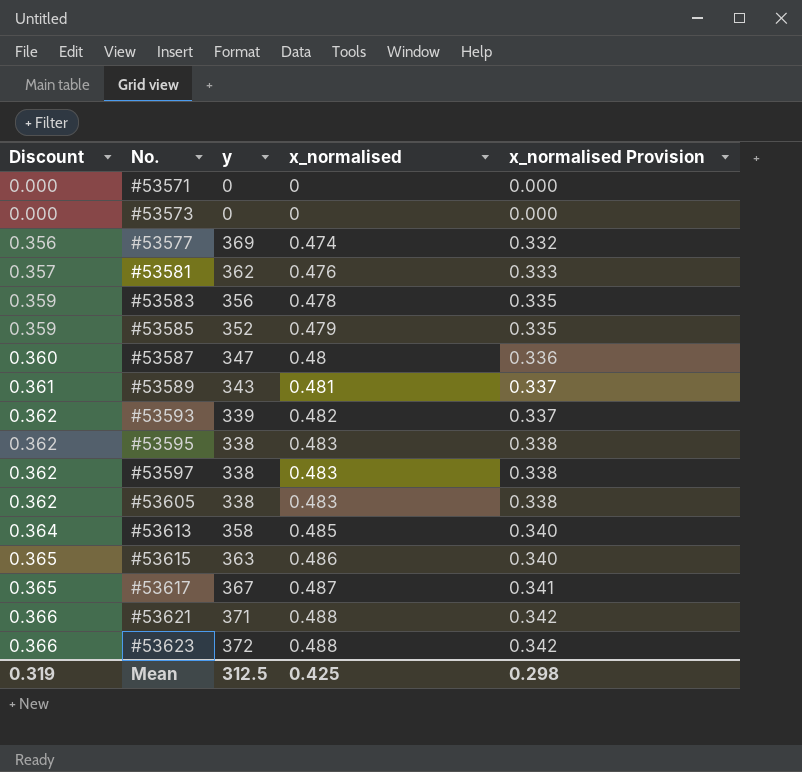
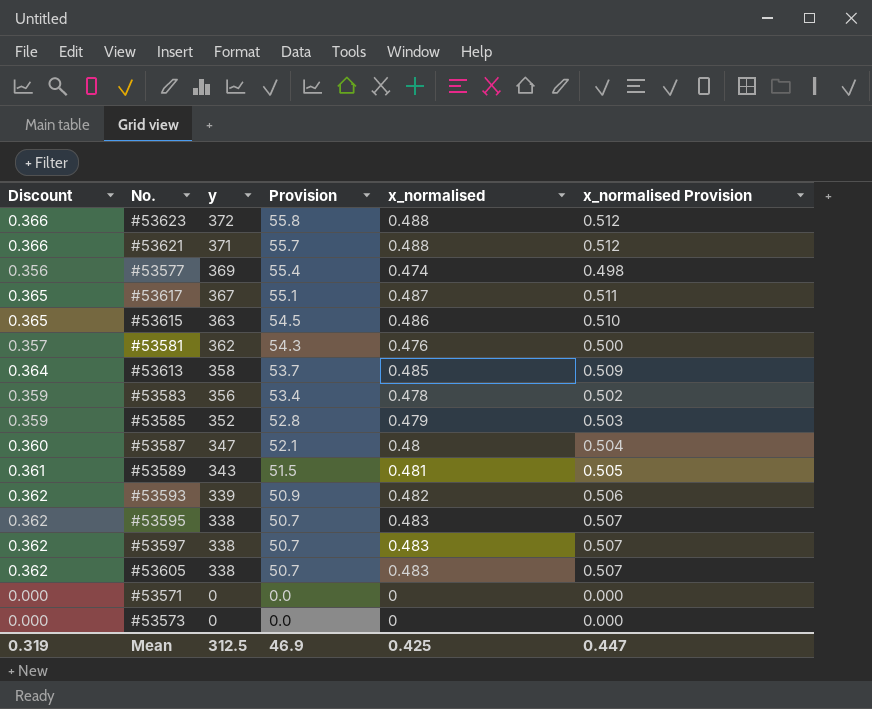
row order: Discount ascending -> y descending
column Provision | formula: none -> [y] * 0.15
column x_normalised Provision | formula: [x_normalised] * 0.7 -> [x_normalised] * 1.05
Mean | x_normalised Provision: 0.298 -> 0.447

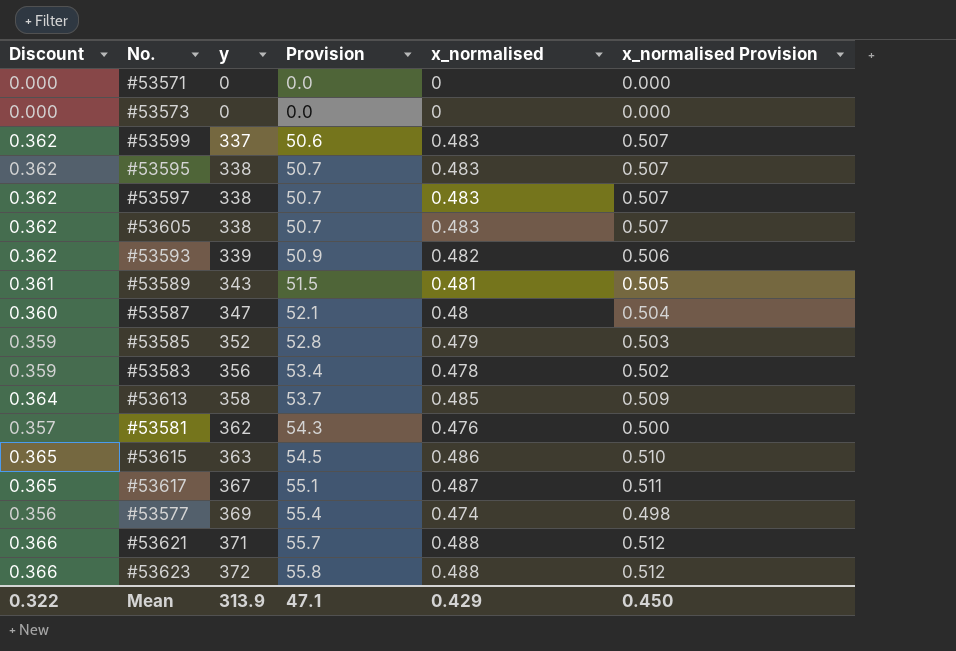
row order: y descending -> y ascending
row #53599: none -> 0.362 | 337 | 50.6 | 0.483 | 0.507
Mean | Discount: 0.319 -> 0.322
Mean | y: 312.5 -> 313.9
Mean | Provision: 46.9 -> 47.1
Mean | x_normalised: 0.425 -> 0.429
Mean | x_normalised Provision: 0.447 -> 0.450

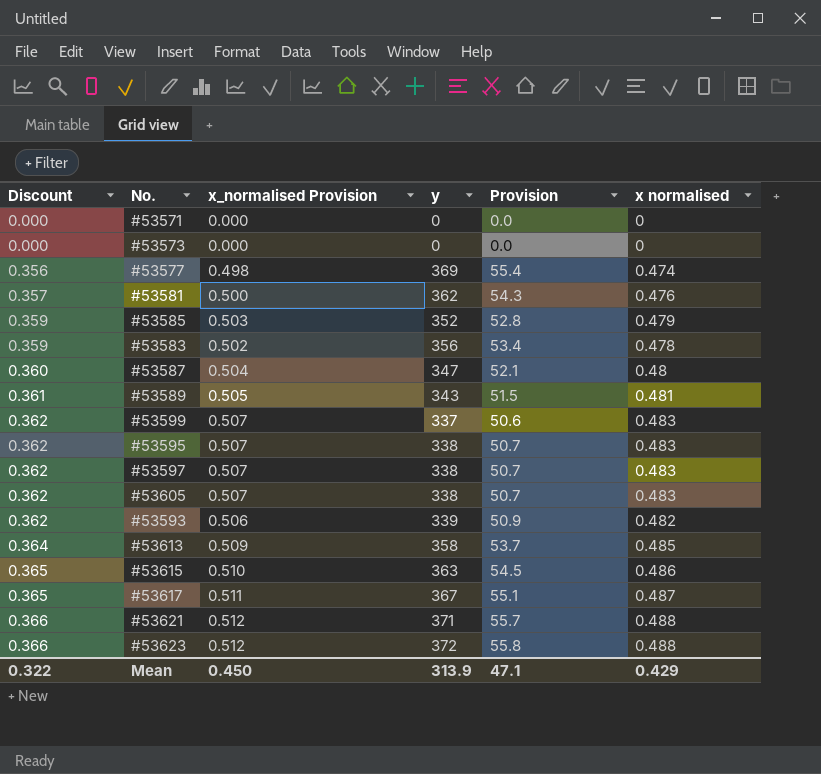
row order: y ascending -> Discount ascending
column x_normalised Provision | position: 6 -> 3
column name: x_normalised -> x normalised

